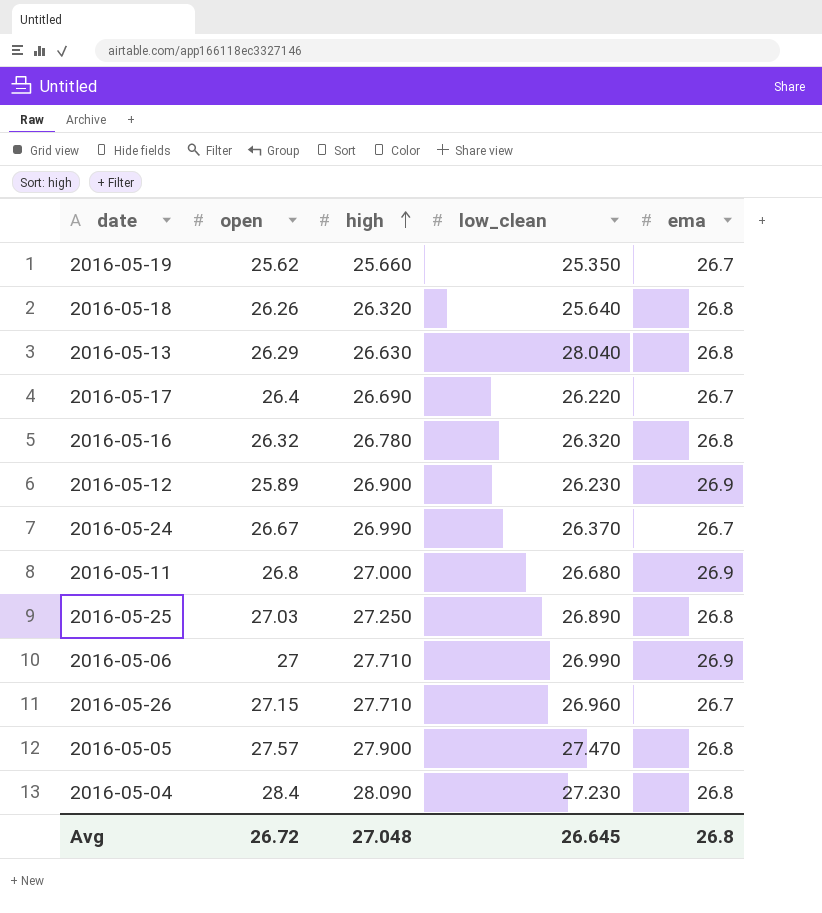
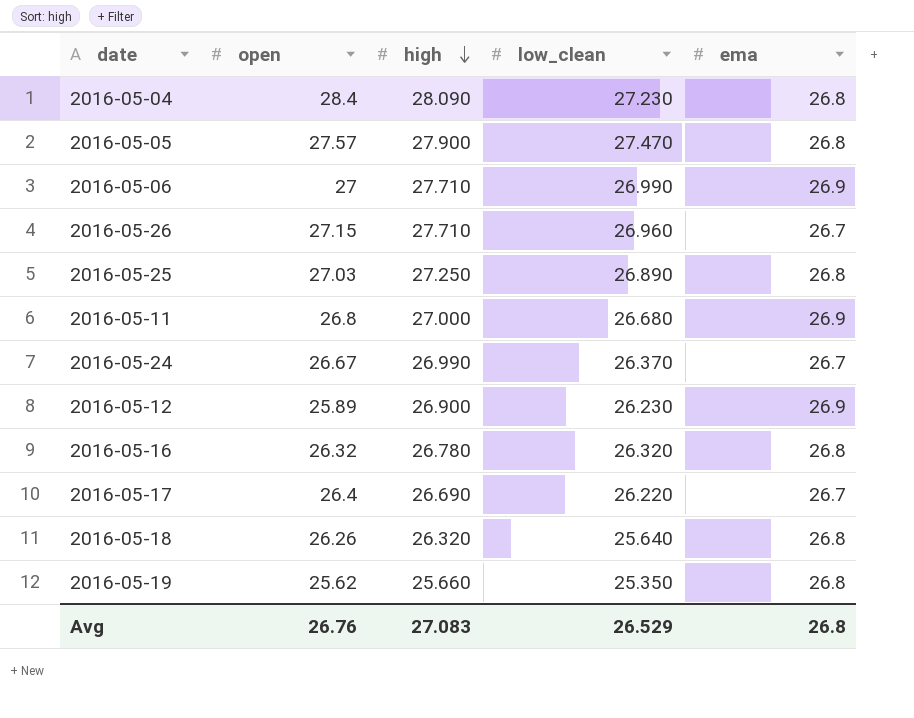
row order: high ascending -> high descending
row 2016-05-13: 26.29 | 26.630 | 28.040 | 26.8 -> none
2016-05-19 | ema: 26.7 -> 26.8
Avg | open: 26.72 -> 26.76
Avg | high: 27.048 -> 27.083
Avg | low_clean: 26.645 -> 26.529

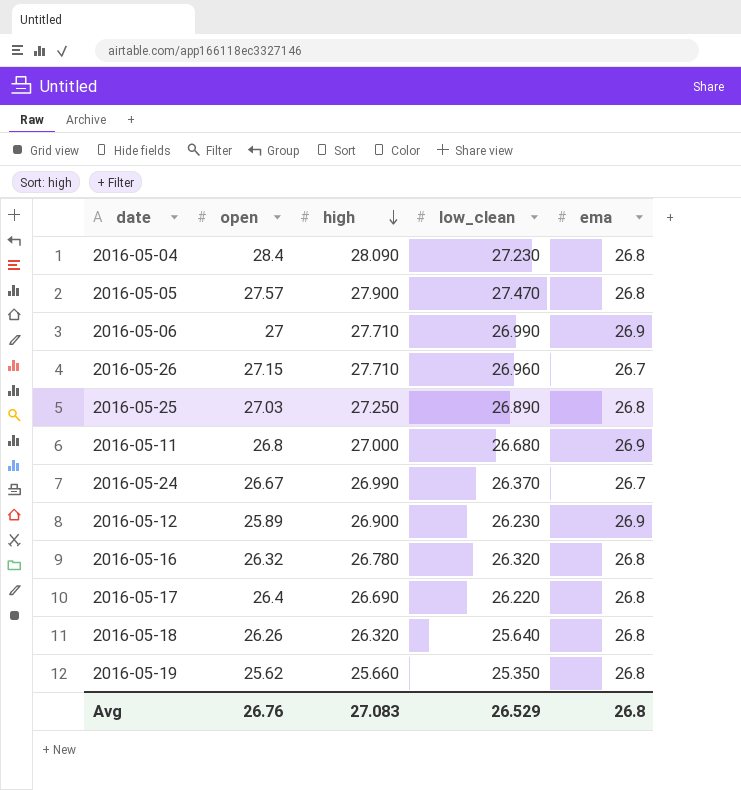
2016-05-17 | ema: 26.7 -> 26.8

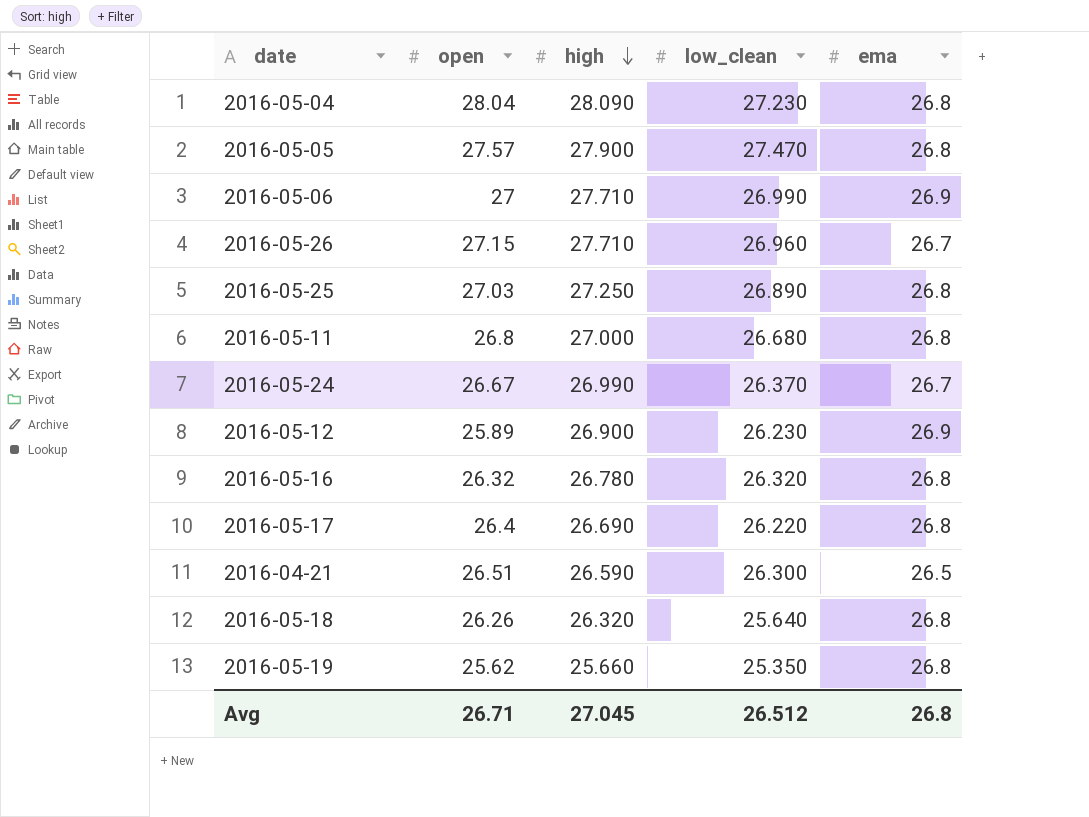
2016-05-04 | open: 28.4 -> 28.04
2016-05-11 | ema: 26.9 -> 26.8
row 2016-04-21: none -> 26.51 | 26.590 | 26.300 | 26.5
Avg | open: 26.76 -> 26.71
Avg | high: 27.083 -> 27.045
Avg | low_clean: 26.529 -> 26.512

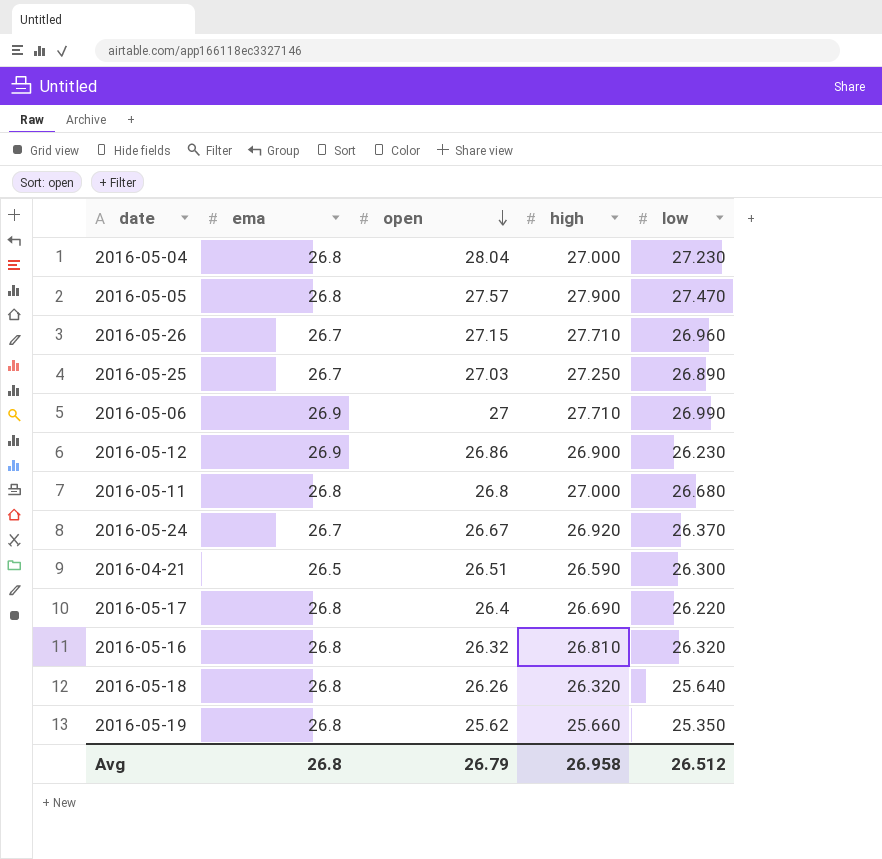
row order: high descending -> open descending
column ema | position: 5 -> 2
column name: low_clean -> low
2016-05-04 | high: 28.090 -> 27.000
2016-05-25 | ema: 26.8 -> 26.7
2016-05-12 | open: 25.89 -> 26.86
2016-05-24 | high: 26.990 -> 26.920
2016-05-16 | high: 26.780 -> 26.810
Avg | open: 26.71 -> 26.79
Avg | high: 27.045 -> 26.958

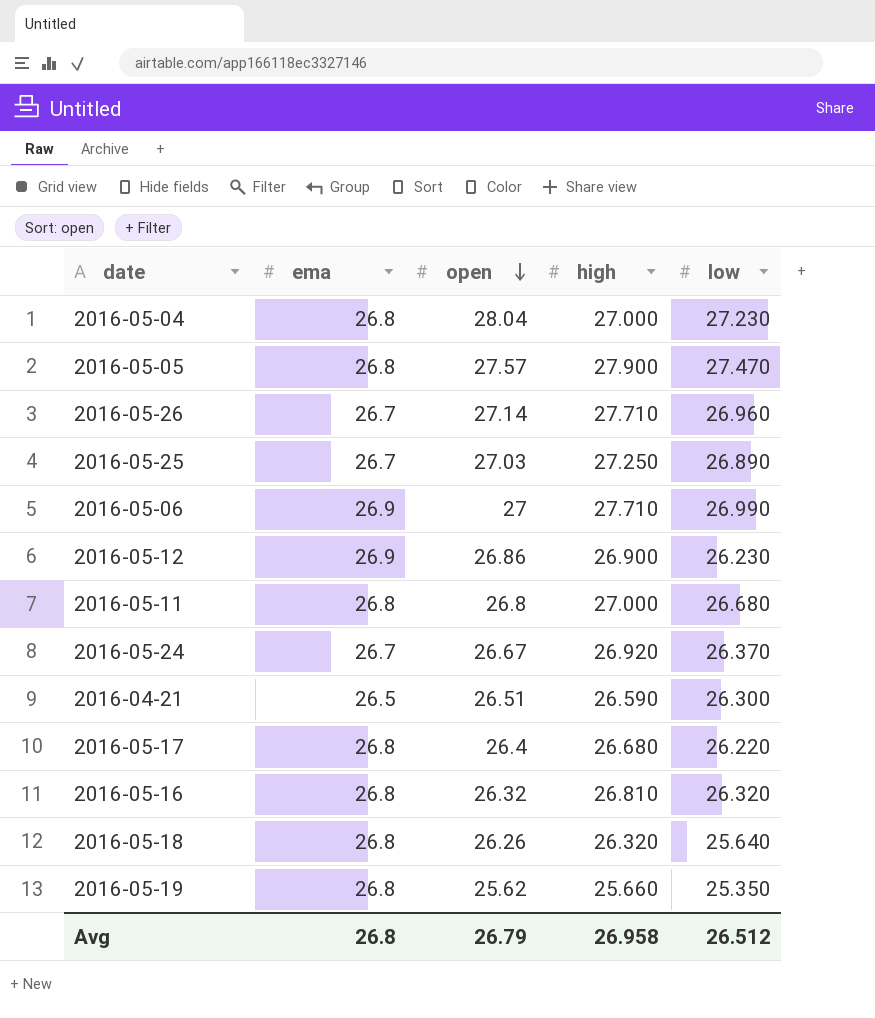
2016-05-26 | open: 27.15 -> 27.14
2016-05-17 | high: 26.690 -> 26.680

